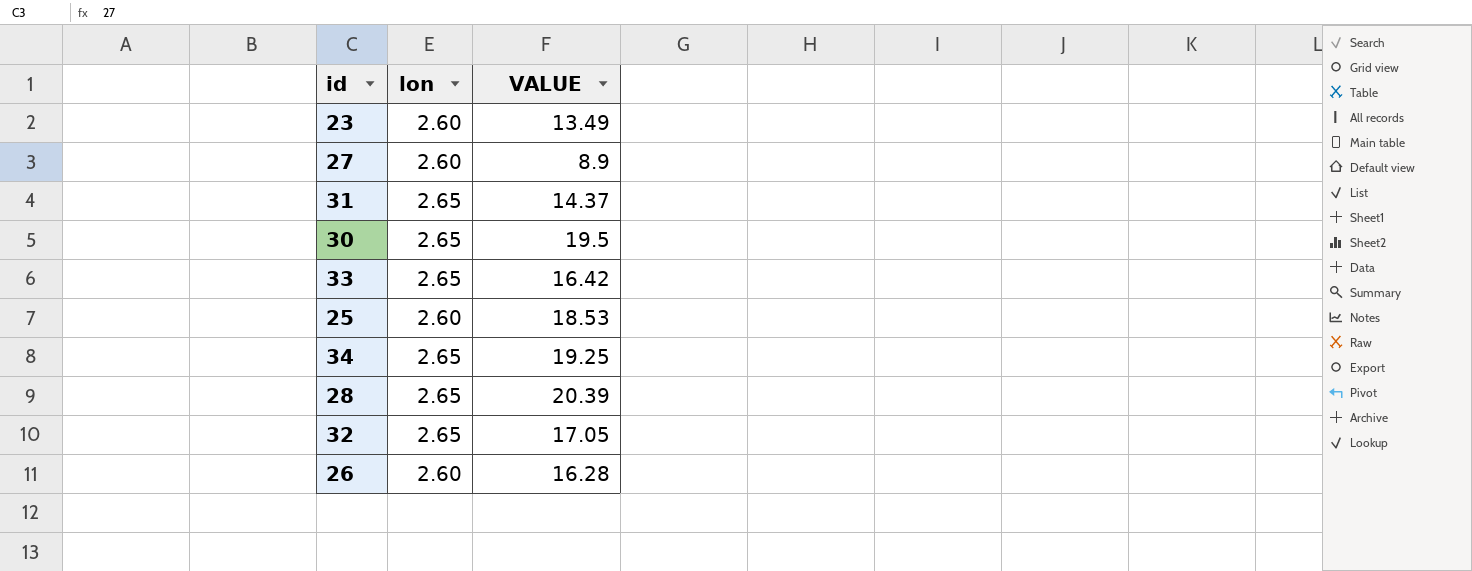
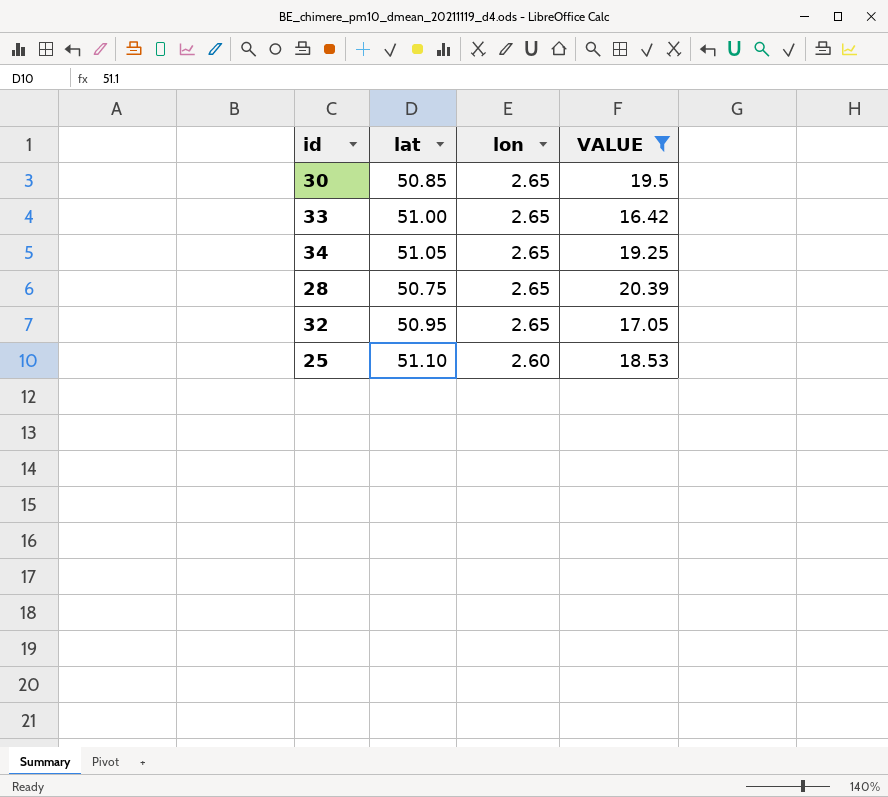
filter: none -> VALUE >= 16.42
row order: none -> lon descending
column lat | position: none -> 2

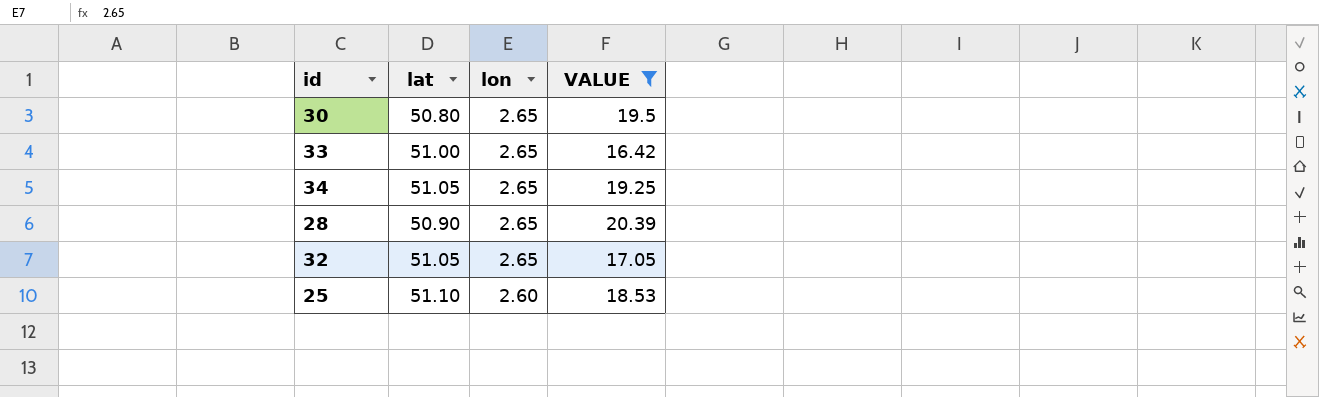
30 | lat: 50.85 -> 50.80
28 | lat: 50.75 -> 50.90
32 | lat: 50.95 -> 51.05

